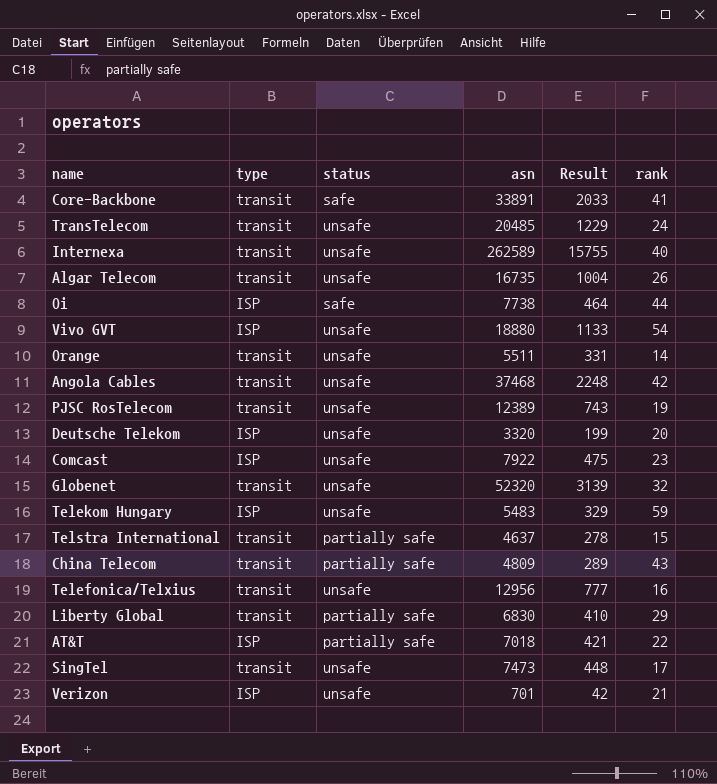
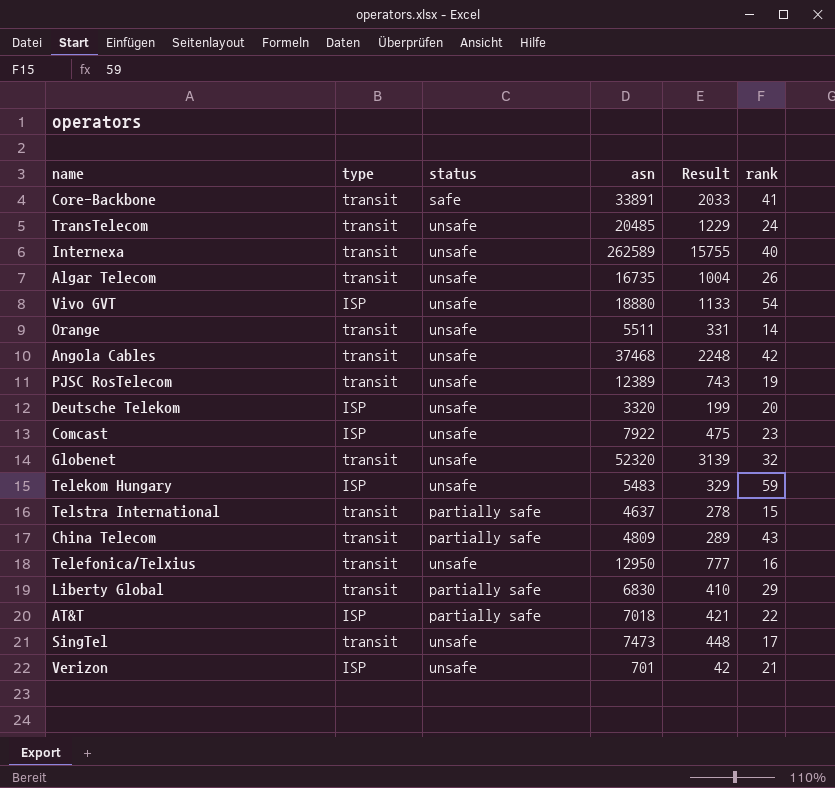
row Oi: ISP | safe | 7738 | 464 | 44 -> none
Telefonica/Telxius | asn: 12956 -> 12950

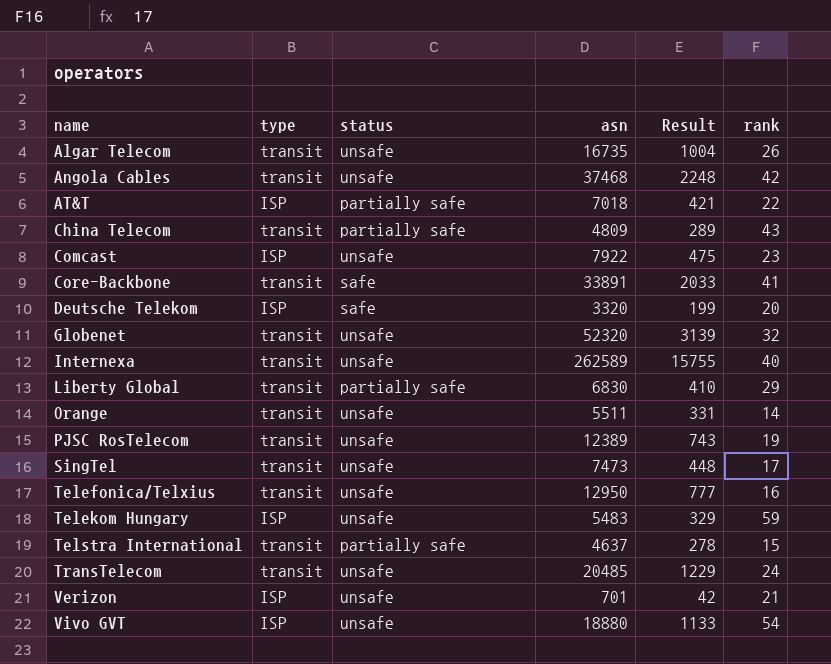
row order: none -> name ascending
Deutsche Telekom | status: unsafe -> safe

